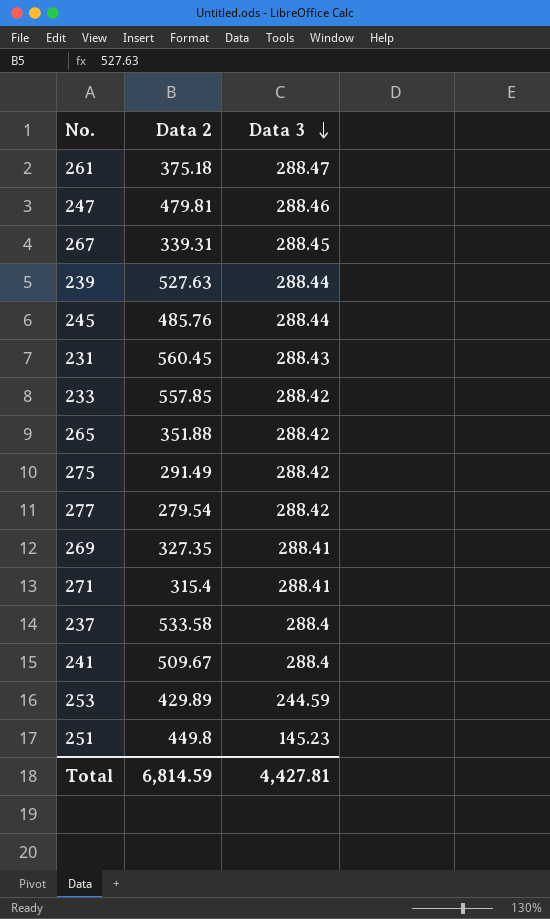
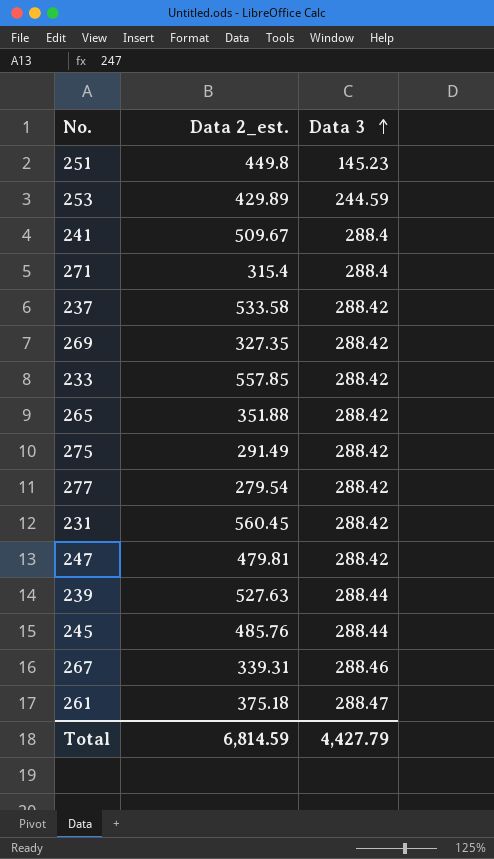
row order: Data 3 descending -> Data 3 ascending
column name: Data 2 -> Data 2_est.
271 | Data 3: 288.41 -> 288.4
237 | Data 3: 288.4 -> 288.42
269 | Data 3: 288.41 -> 288.42
231 | Data 3: 288.43 -> 288.42
247 | Data 3: 288.46 -> 288.42
267 | Data 3: 288.45 -> 288.46
Total | Data 3: 4,427.81 -> 4,427.79

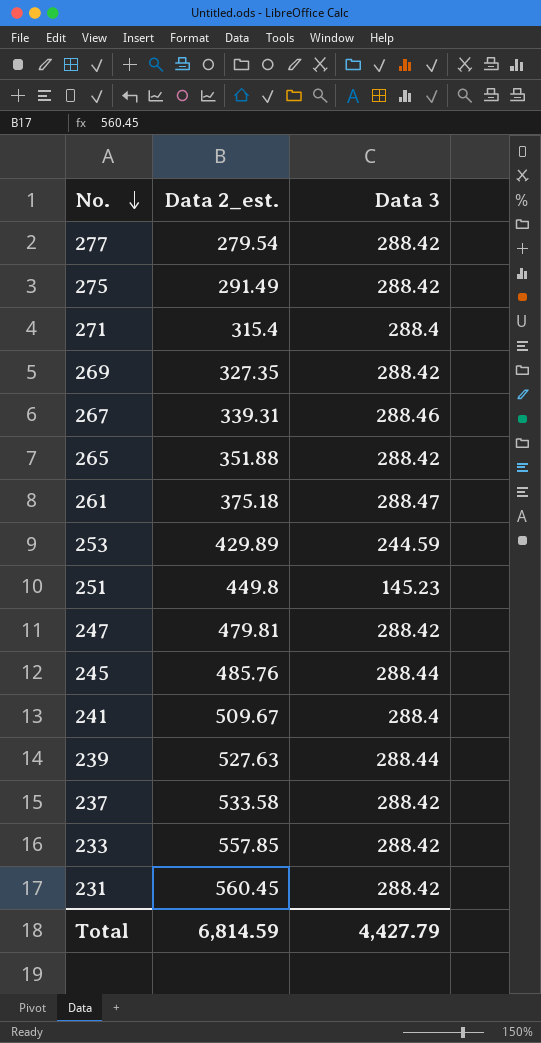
row order: Data 3 ascending -> No. descending

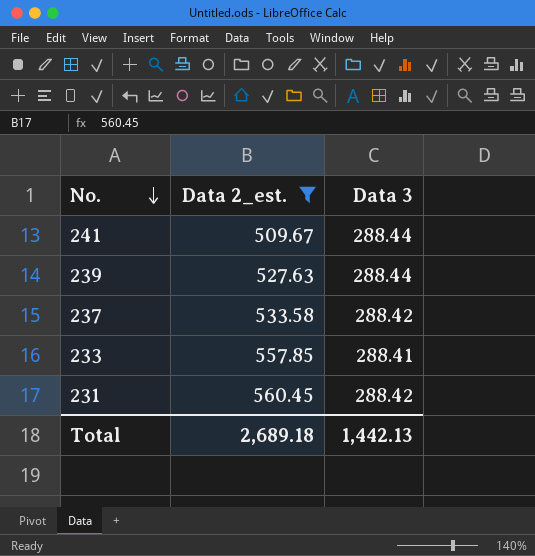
filter: none -> Data 2_est. >= 509.67
241 | Data 3: 288.4 -> 288.44
233 | Data 3: 288.42 -> 288.41
Total | Data 2_est.: 6,814.59 -> 2,689.18
Total | Data 3: 4,427.79 -> 1,442.13

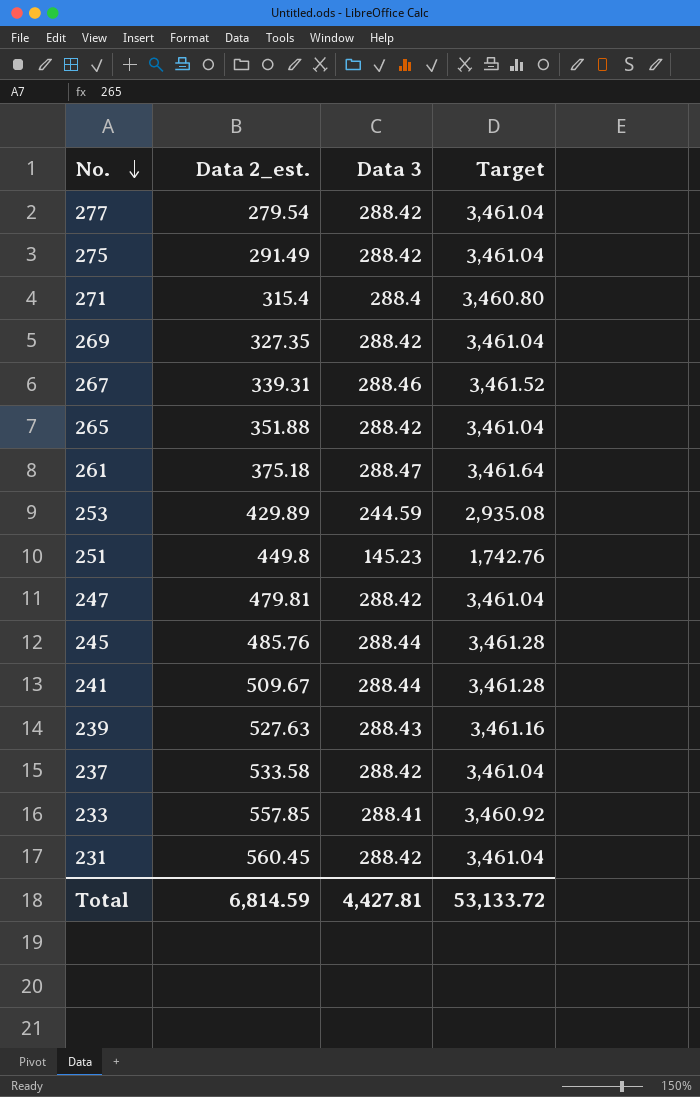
filter: Data 2_est. >= 509.67 -> none
column Target | formula: none -> [Data 3] * 12
239 | Data 3: 288.44 -> 288.43
Total | Data 2_est.: 2,689.18 -> 6,814.59
Total | Data 3: 1,442.13 -> 4,427.81

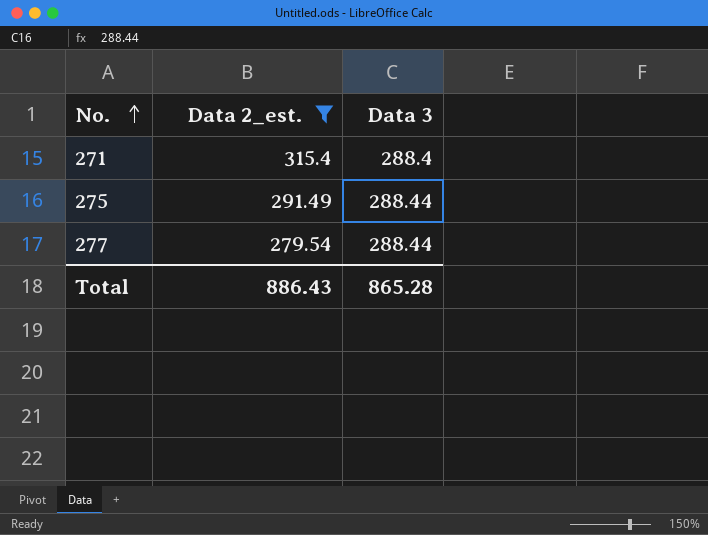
filter: none -> Data 2_est. <= 315.4
row order: No. descending -> No. ascending
column Target | formula: [Data 3] * 12 -> none
275 | Data 3: 288.42 -> 288.44
277 | Data 3: 288.42 -> 288.44
Total | Data 2_est.: 6,814.59 -> 886.43
Total | Data 3: 4,427.81 -> 865.28

